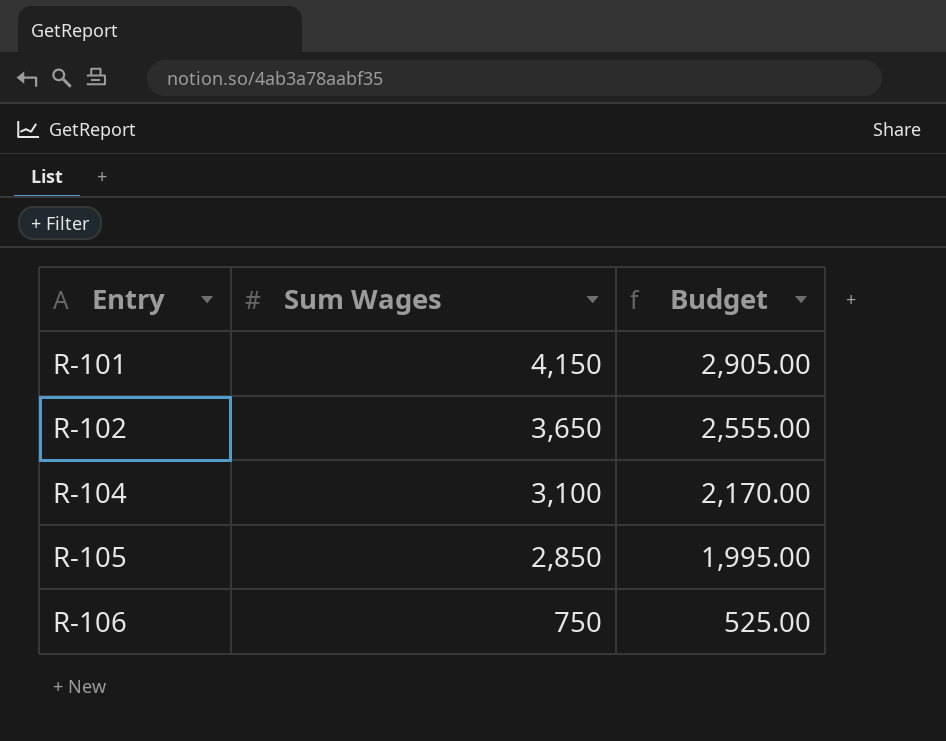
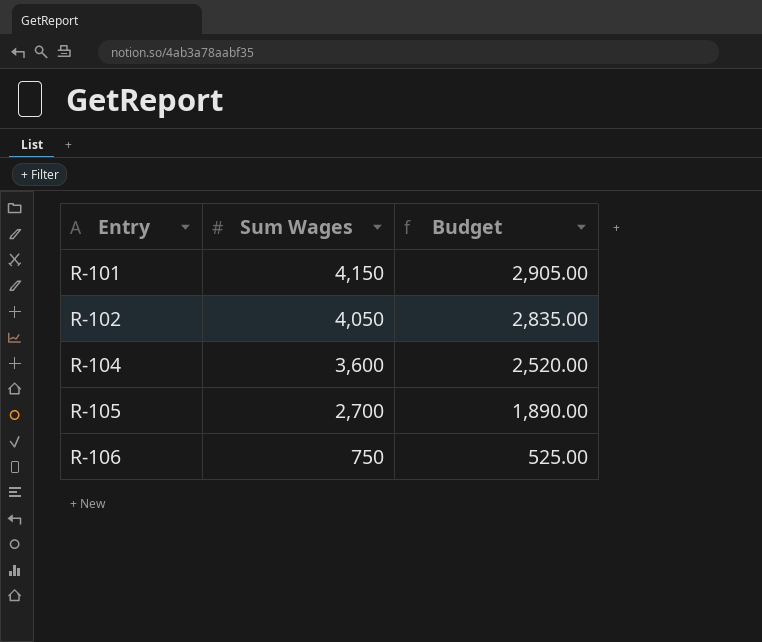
R-102 | Sum Wages: 3,650 -> 4,050
R-102 | Budget: 2,555.00 -> 2,835.00
R-104 | Sum Wages: 3,100 -> 3,600
R-104 | Budget: 2,170.00 -> 2,520.00
R-105 | Sum Wages: 2,850 -> 2,700
R-105 | Budget: 1,995.00 -> 1,890.00

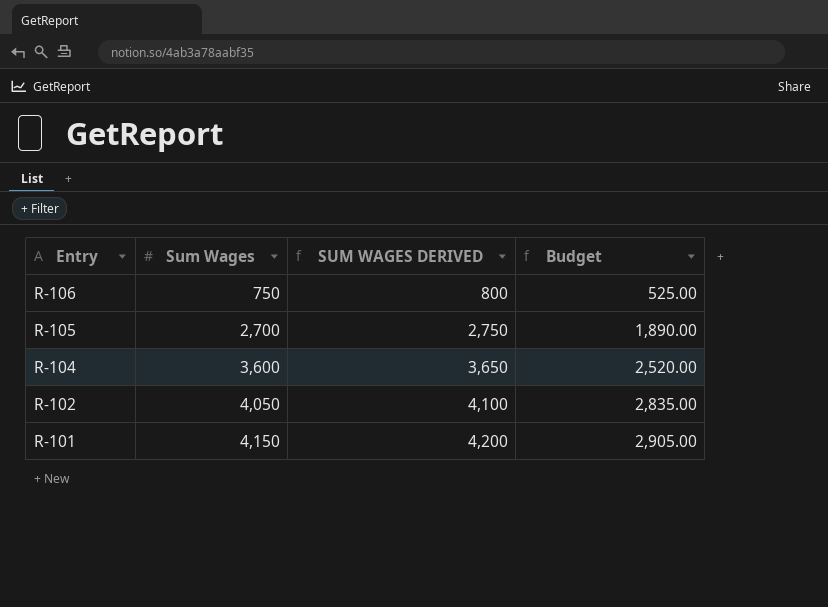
row order: Entry ascending -> Entry descending
column SUM WAGES DERIVED | formula: none -> [Sum Wages] + 50

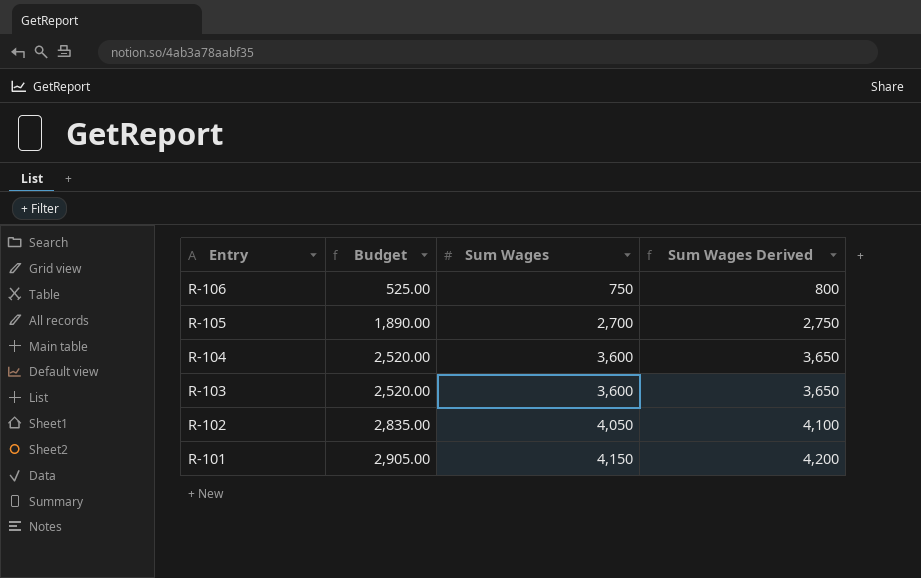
column Budget | position: 4 -> 2
column name: SUM WAGES DERIVED -> Sum Wages Derived
row R-103: none -> 2,520.00 | 3,600 | 3,650

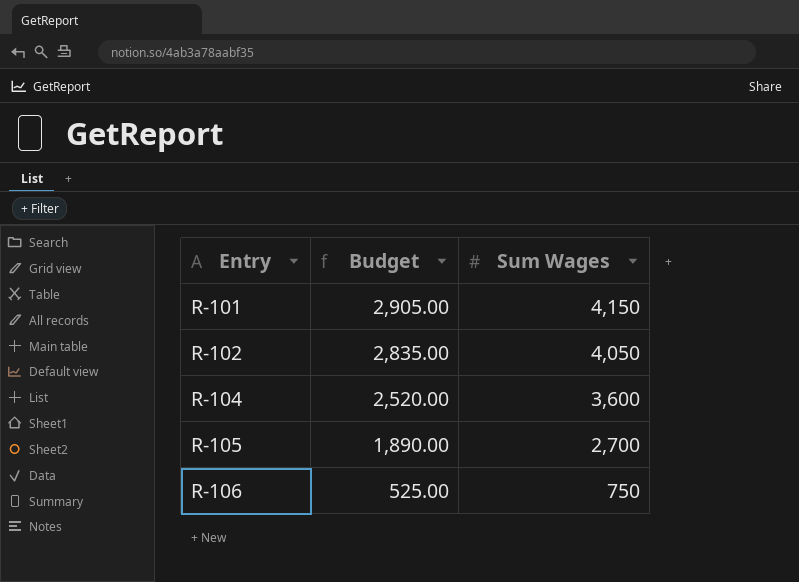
row order: Entry descending -> Entry ascending
column Sum Wages Derived | formula: [Sum Wages] + 50 -> none
row R-103: 2,520.00 | 3,600 | 3,650 -> none

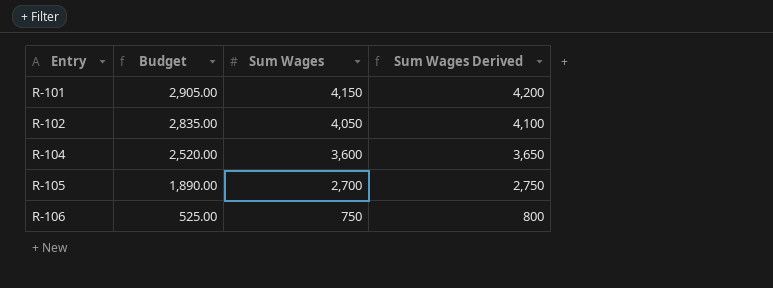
column Sum Wages Derived | formula: none -> [Sum Wages] + 50

